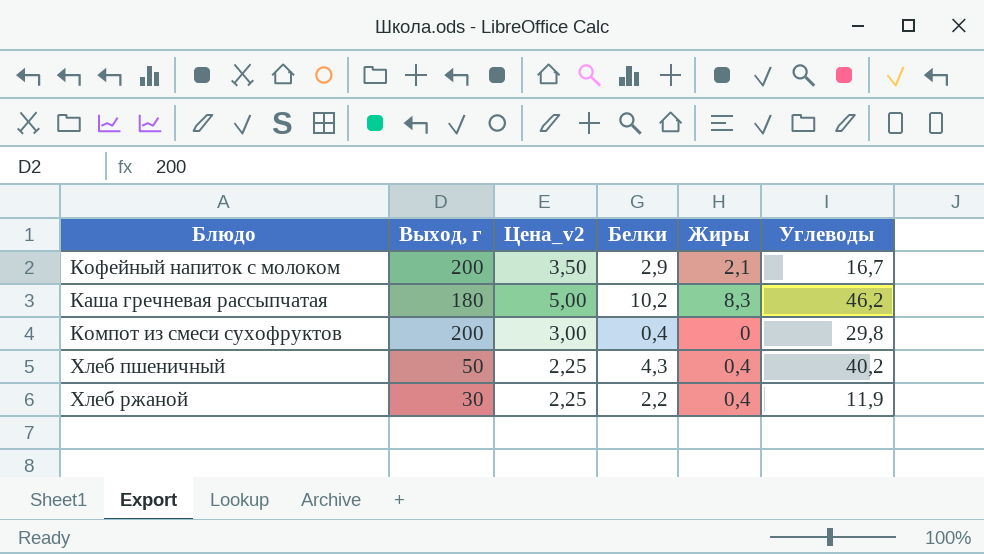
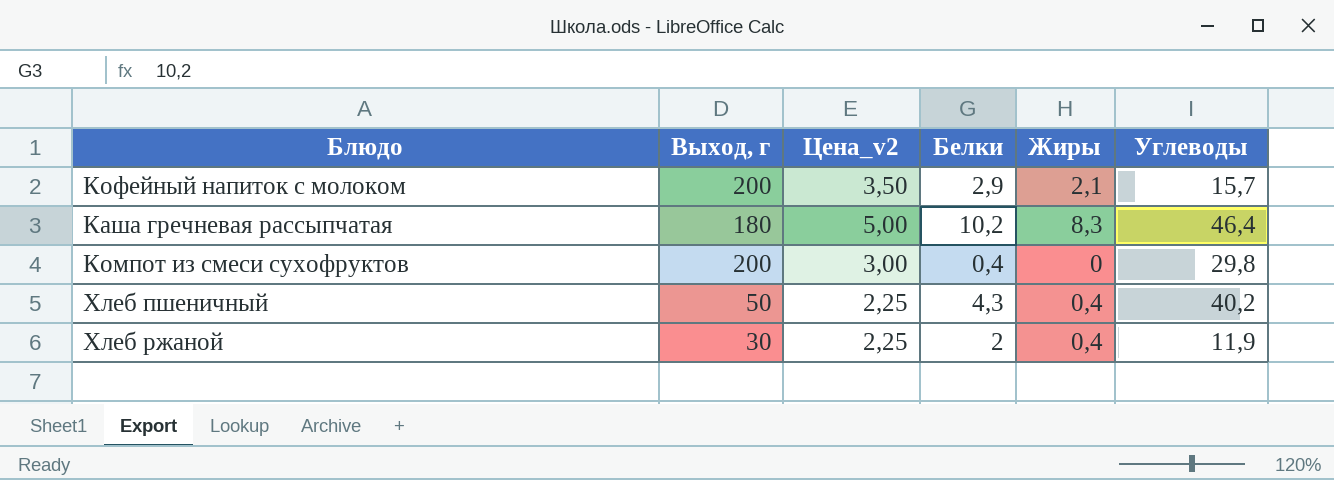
Кофейный напиток с молоком | Углеводы: 16,7 -> 15,7
Каша гречневая рассыпчатая | Углеводы: 46,2 -> 46,4
Хлеб ржаной | Белки: 2,2 -> 2

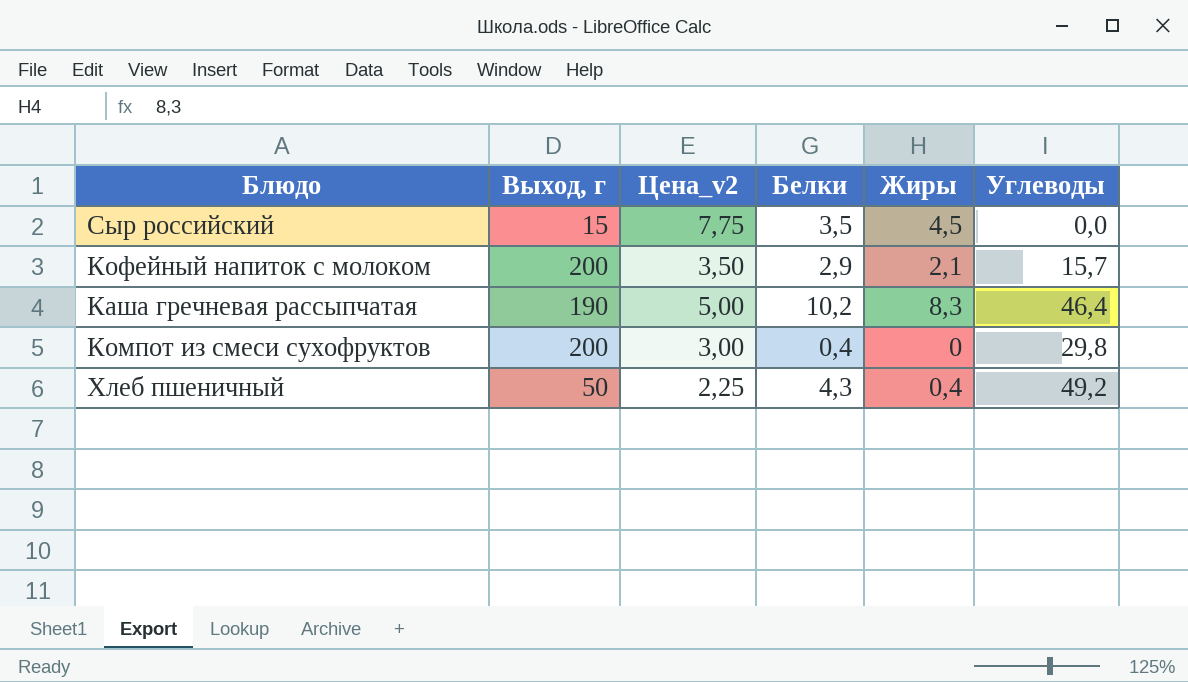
row Хлеб ржаной: 30 | 2,25 | 2 | 0,4 | 11,9 -> none
row Сыр российский: none -> 15 | 7,75 | 3,5 | 4,5 | 0,0
Каша гречневая рассыпчатая | Выход, г: 180 -> 190
Хлеб пшеничный | Углеводы: 40,2 -> 49,2

